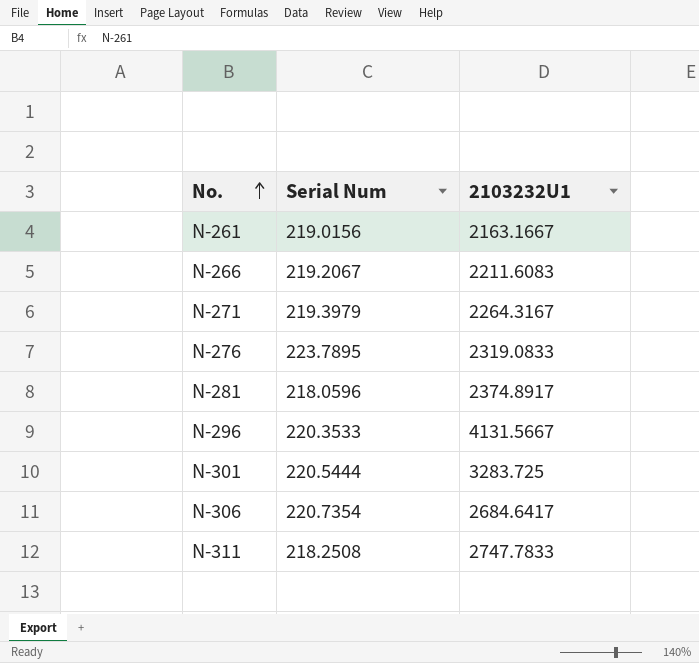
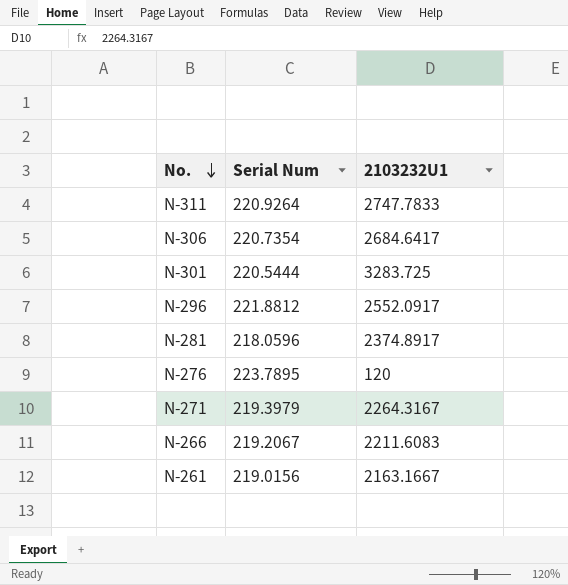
row order: No. ascending -> No. descending
N-311 | Serial Num: 218.2508 -> 220.9264
N-296 | Serial Num: 220.3533 -> 221.8812
N-296 | 2103232U1: 4131.5667 -> 2552.0917
N-276 | 2103232U1: 2319.0833 -> 120

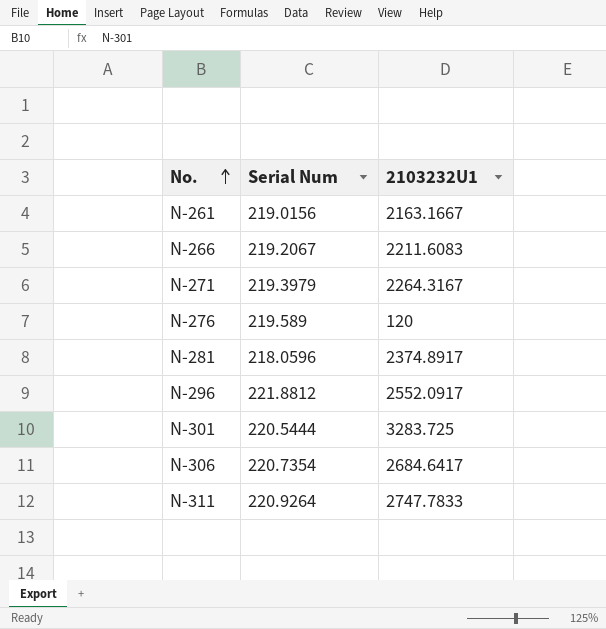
row order: No. descending -> No. ascending
N-276 | Serial Num: 223.7895 -> 219.589

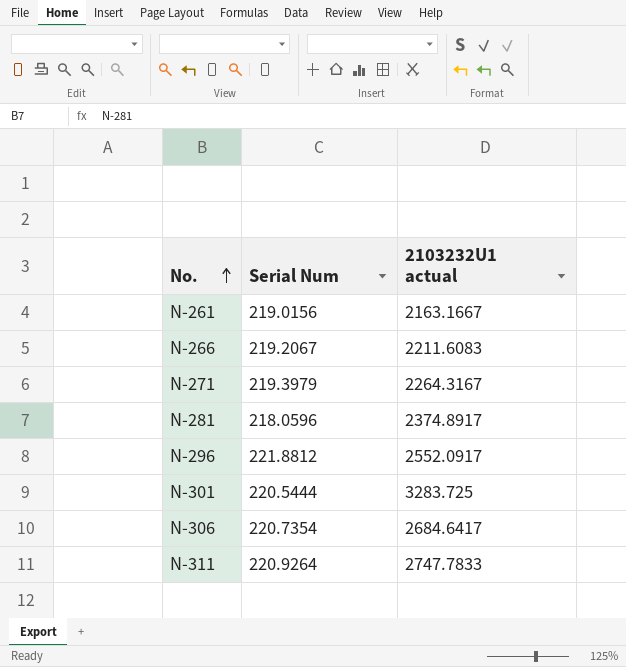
column name: 2103232U1 -> 2103232U1 actual
row N-276: 219.589 | 120 -> none

